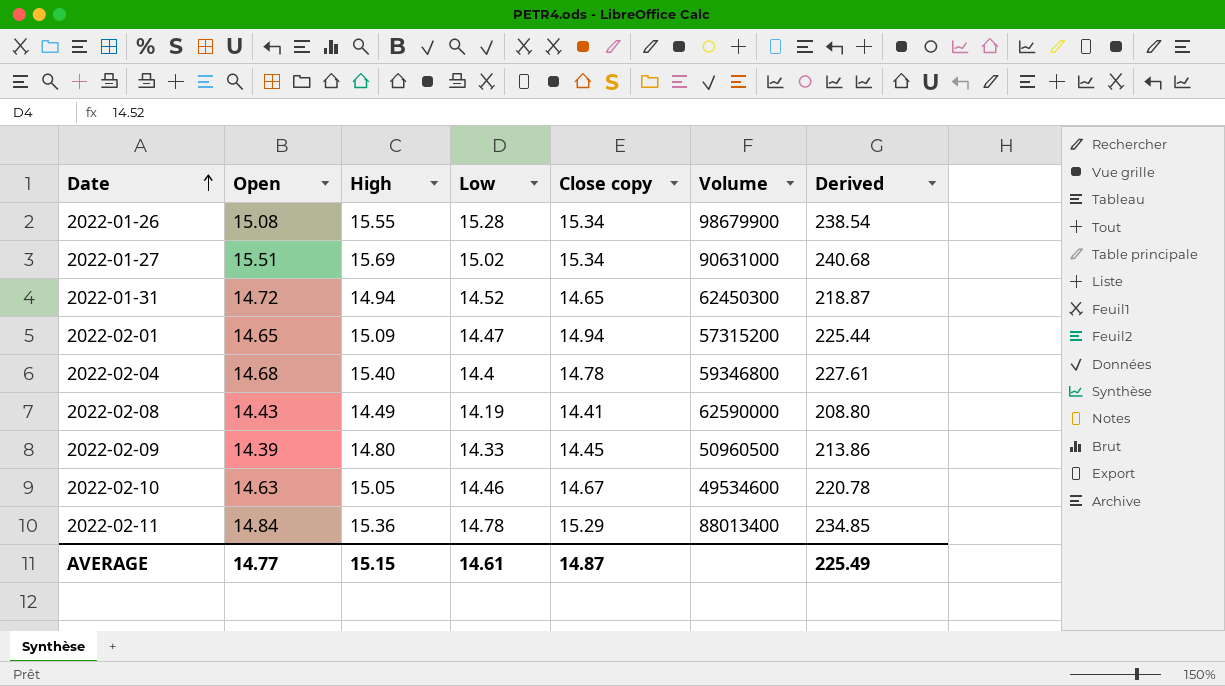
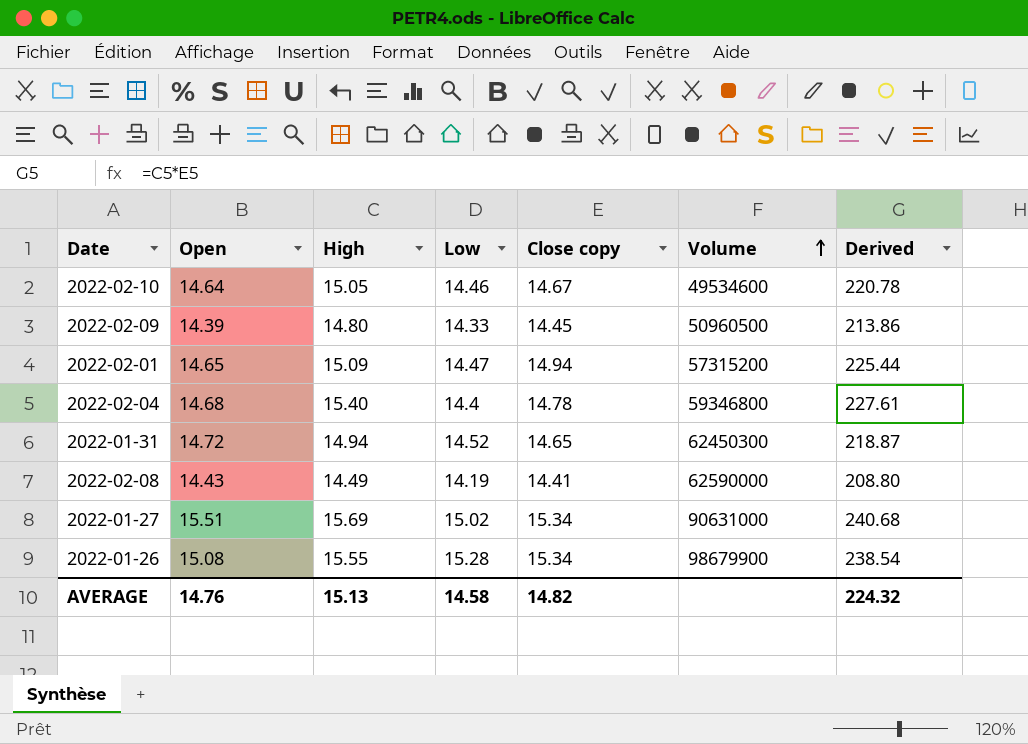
row order: Date ascending -> Volume ascending
row 2022-02-11: 14.84 | 15.36 | 14.78 | 15.29 | 88013400 | 234.85 -> none
2022-02-10 | Open: 14.63 -> 14.64
AVERAGE | Open: 14.77 -> 14.76
AVERAGE | High: 15.15 -> 15.13
AVERAGE | Low: 14.61 -> 14.58
AVERAGE | Close copy: 14.87 -> 14.82
AVERAGE | Derived: 225.49 -> 224.32

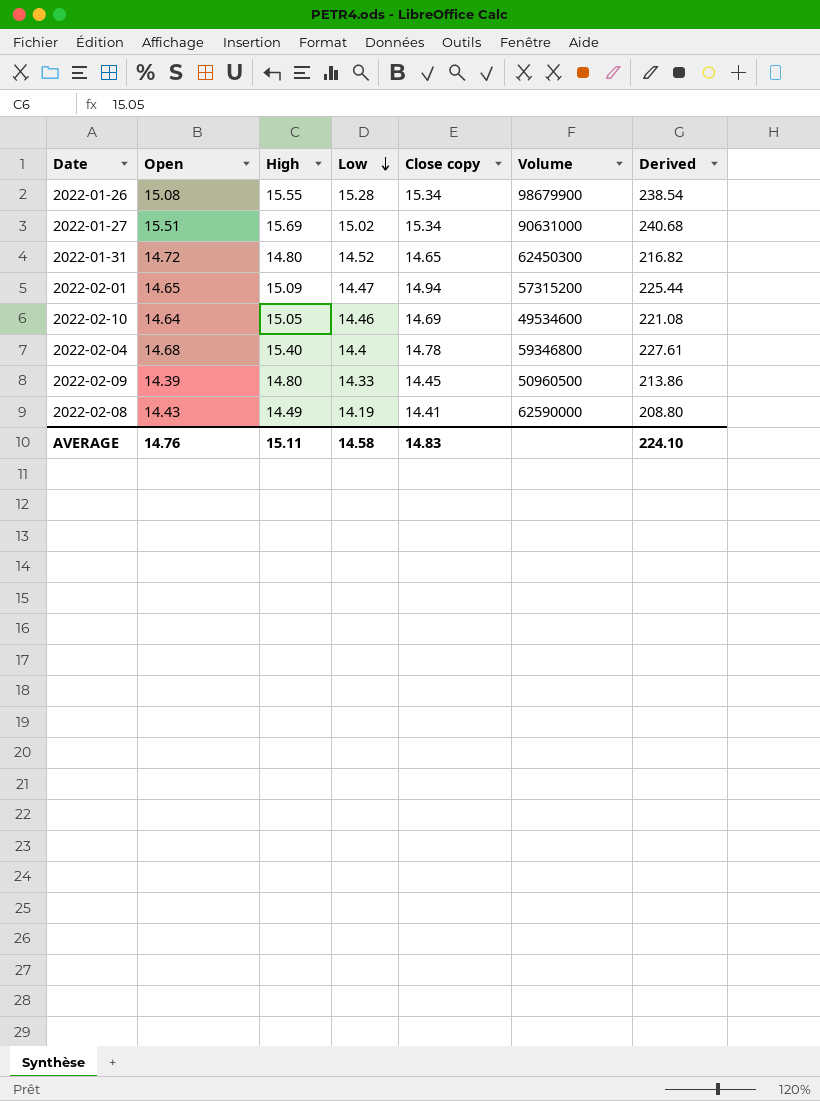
row order: Volume ascending -> Low descending
2022-01-31 | High: 14.94 -> 14.80
2022-01-31 | Derived: 218.87 -> 216.82
2022-02-10 | Close copy: 14.67 -> 14.69
2022-02-10 | Derived: 220.78 -> 221.08
AVERAGE | High: 15.13 -> 15.11
AVERAGE | Close copy: 14.82 -> 14.83
AVERAGE | Derived: 224.32 -> 224.10

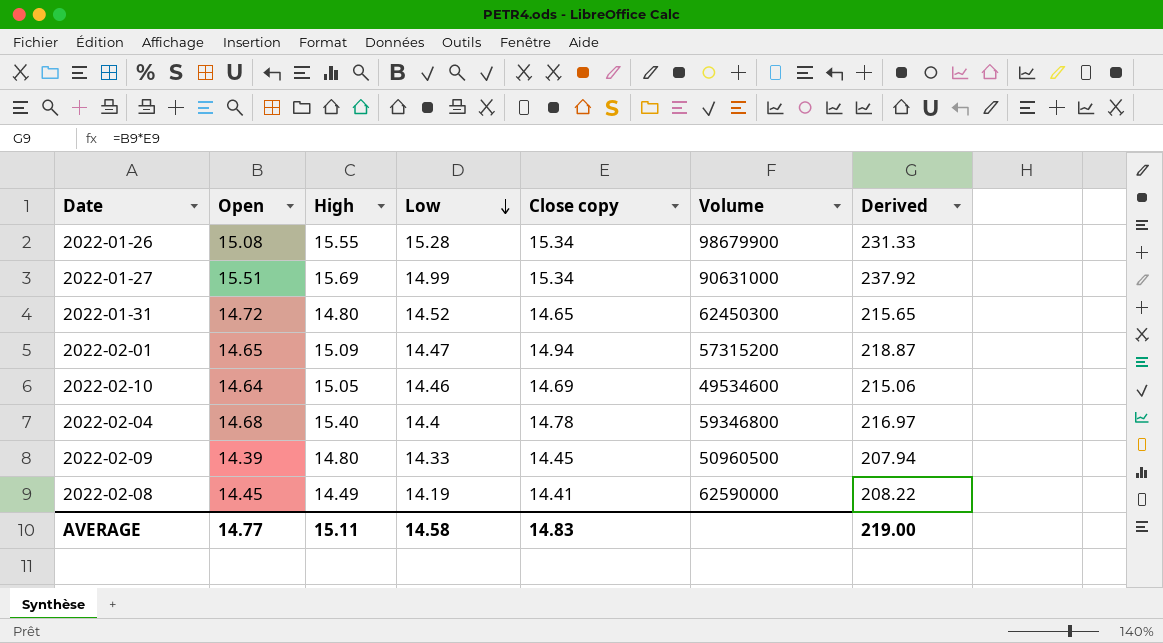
column Derived | formula: [High] * [Close copy] -> [Open] * [Close copy]
2022-01-27 | Low: 15.02 -> 14.99
2022-02-08 | Open: 14.43 -> 14.45
AVERAGE | Open: 14.76 -> 14.77
AVERAGE | Derived: 224.10 -> 219.00

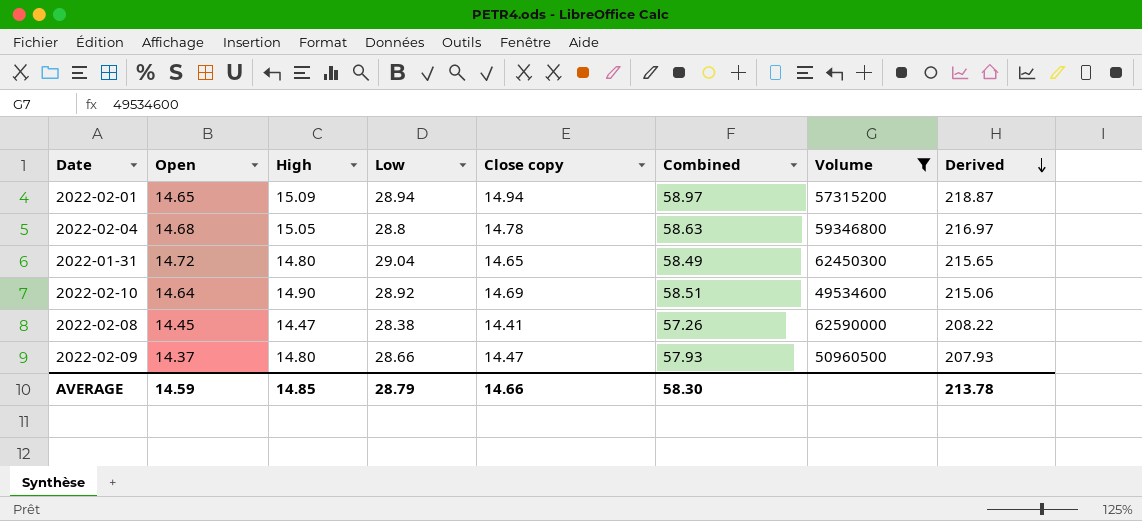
filter: none -> Volume <= 62590000
row order: Low descending -> Derived descending
column Combined | formula: none -> [High] + [Low] + [Close copy]
2022-02-01 | Low: 14.47 -> 28.94
2022-02-04 | High: 15.40 -> 15.05
2022-02-04 | Low: 14.4 -> 28.8
2022-01-31 | Low: 14.52 -> 29.04
2022-02-10 | High: 15.05 -> 14.90
2022-02-10 | Low: 14.46 -> 28.92
2022-02-08 | High: 14.49 -> 14.47
2022-02-08 | Low: 14.19 -> 28.38
2022-02-09 | Open: 14.39 -> 14.37
2022-02-09 | Low: 14.33 -> 28.66
2022-02-09 | Close copy: 14.45 -> 14.47
2022-02-09 | Derived: 207.94 -> 207.93
AVERAGE | Open: 14.77 -> 14.59
AVERAGE | High: 15.11 -> 14.85
AVERAGE | Low: 14.58 -> 28.79
AVERAGE | Close copy: 14.83 -> 14.66
AVERAGE | Derived: 219.00 -> 213.78

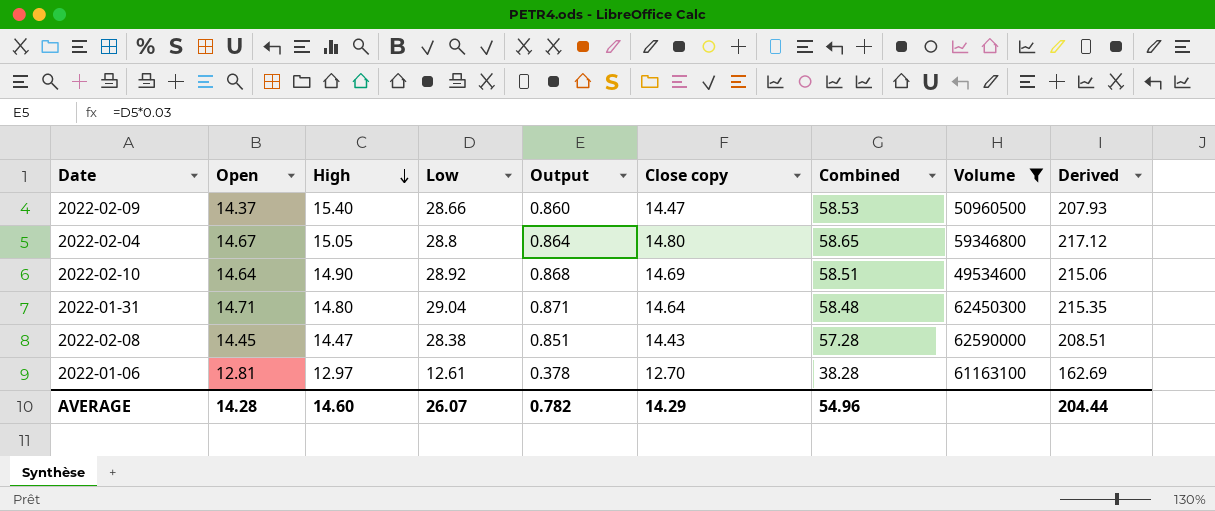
row order: Derived descending -> High descending
column Output | formula: none -> [Low] * 0.03
row 2022-02-01: 14.65 | 15.09 | 28.94 | 14.94 | 58.97 | 57315200 | 218.87 -> none
2022-02-09 | High: 14.80 -> 15.40
2022-02-09 | Combined: 57.93 -> 58.53
2022-02-04 | Open: 14.68 -> 14.67
2022-02-04 | Close copy: 14.78 -> 14.80
2022-02-04 | Combined: 58.63 -> 58.65
2022-02-04 | Derived: 216.97 -> 217.12
2022-01-31 | Open: 14.72 -> 14.71
2022-01-31 | Close copy: 14.65 -> 14.64
2022-01-31 | Combined: 58.49 -> 58.48
2022-01-31 | Derived: 215.65 -> 215.35
2022-02-08 | Close copy: 14.41 -> 14.43
2022-02-08 | Combined: 57.26 -> 57.28
2022-02-08 | Derived: 208.22 -> 208.51
row 2022-01-06: none -> 12.81 | 12.97 | 12.61 | 0.378 | 12.70 | 38.28 | 61163100 | 162.69
AVERAGE | Open: 14.59 -> 14.28
AVERAGE | High: 14.85 -> 14.60
AVERAGE | Low: 28.79 -> 26.07
AVERAGE | Close copy: 14.66 -> 14.29
AVERAGE | Combined: 58.30 -> 54.96
AVERAGE | Derived: 213.78 -> 204.44

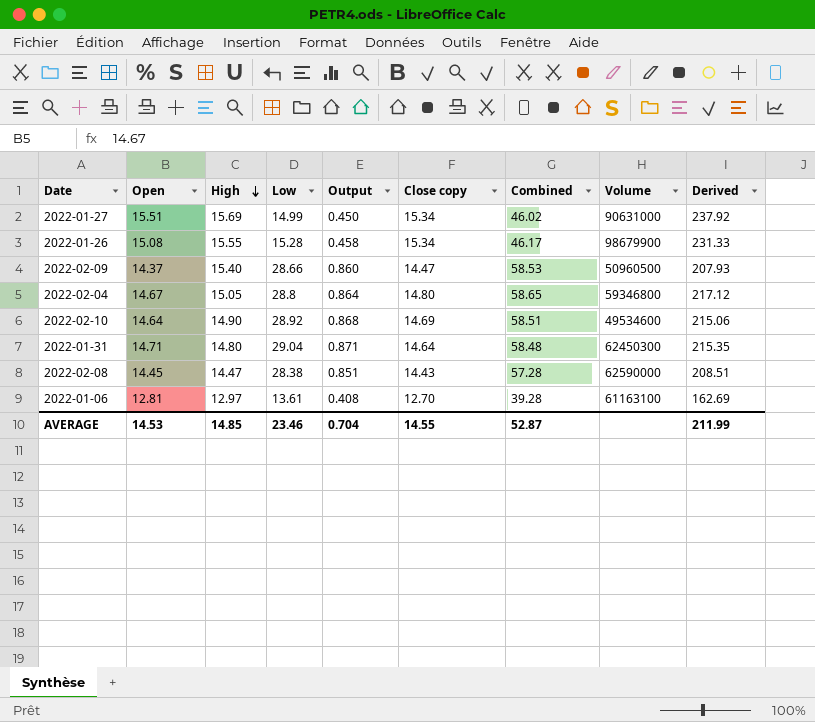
filter: Volume <= 62590000 -> none
2022-01-06 | Low: 12.61 -> 13.61
2022-01-06 | Output: 0.378 -> 0.408
2022-01-06 | Combined: 38.28 -> 39.28
AVERAGE | Open: 14.28 -> 14.53
AVERAGE | High: 14.60 -> 14.85
AVERAGE | Low: 26.07 -> 23.46
AVERAGE | Output: 0.782 -> 0.704
AVERAGE | Close copy: 14.29 -> 14.55
AVERAGE | Combined: 54.96 -> 52.87
AVERAGE | Derived: 204.44 -> 211.99

